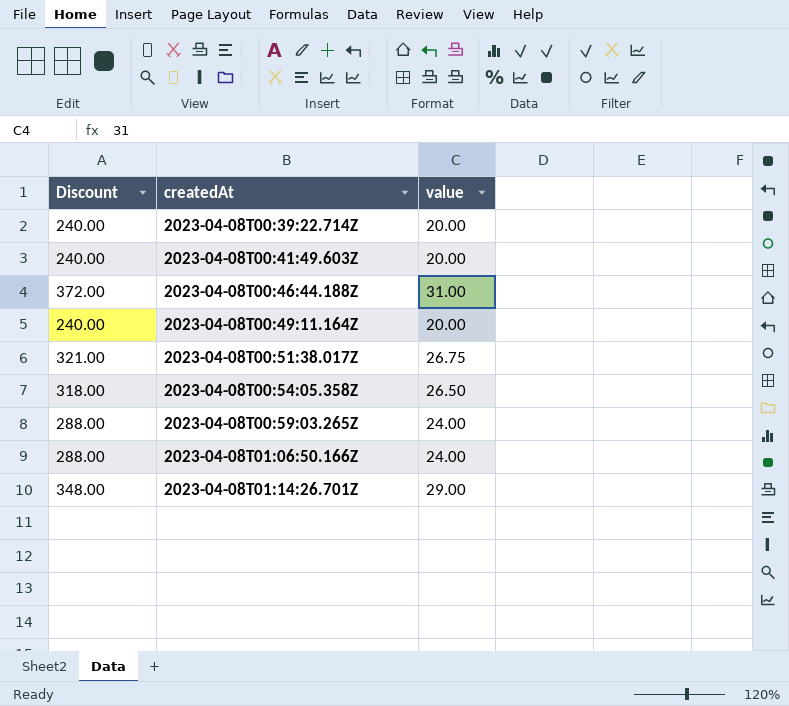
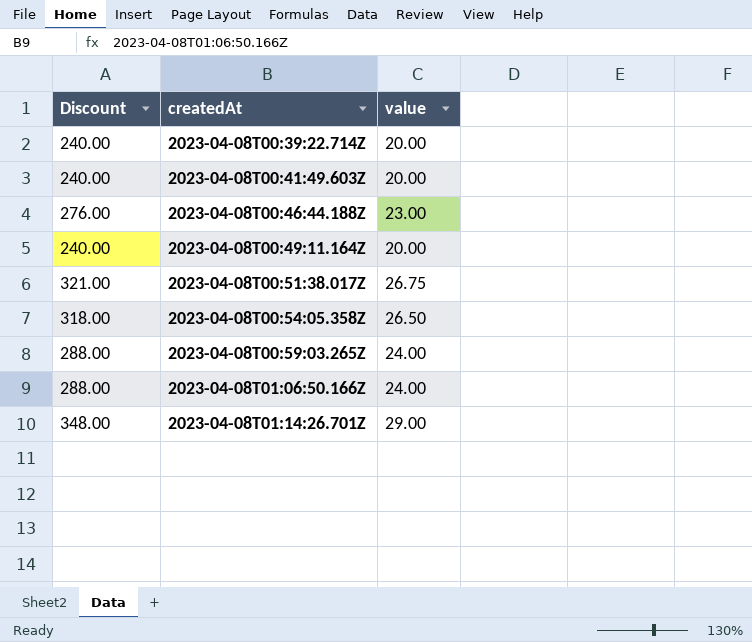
2023-04-08T00:46:44.188Z | Discount: 372.00 -> 276.00
2023-04-08T00:46:44.188Z | value: 31.00 -> 23.00

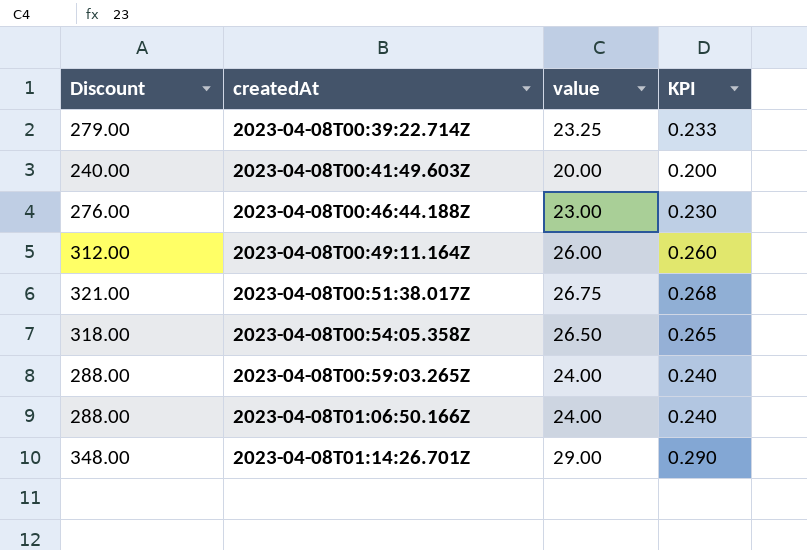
column KPI | formula: none -> [value] * 0.01
2023-04-08T00:39:22.714Z | Discount: 240.00 -> 279.00
2023-04-08T00:39:22.714Z | value: 20.00 -> 23.25
2023-04-08T00:49:11.164Z | Discount: 240.00 -> 312.00
2023-04-08T00:49:11.164Z | value: 20.00 -> 26.00

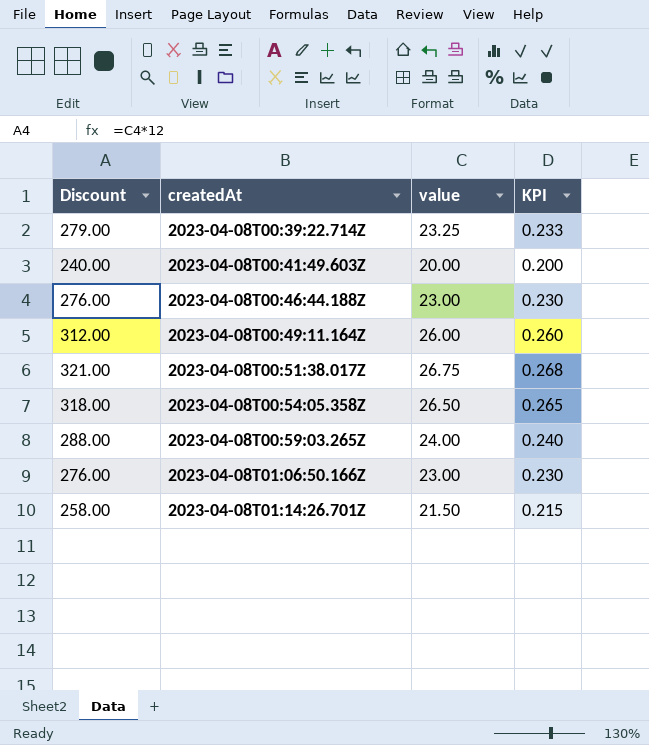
2023-04-08T01:06:50.166Z | Discount: 288.00 -> 276.00
2023-04-08T01:06:50.166Z | value: 24.00 -> 23.00
2023-04-08T01:06:50.166Z | KPI: 0.240 -> 0.230
2023-04-08T01:14:26.701Z | Discount: 348.00 -> 258.00
2023-04-08T01:14:26.701Z | value: 29.00 -> 21.50
2023-04-08T01:14:26.701Z | KPI: 0.290 -> 0.215

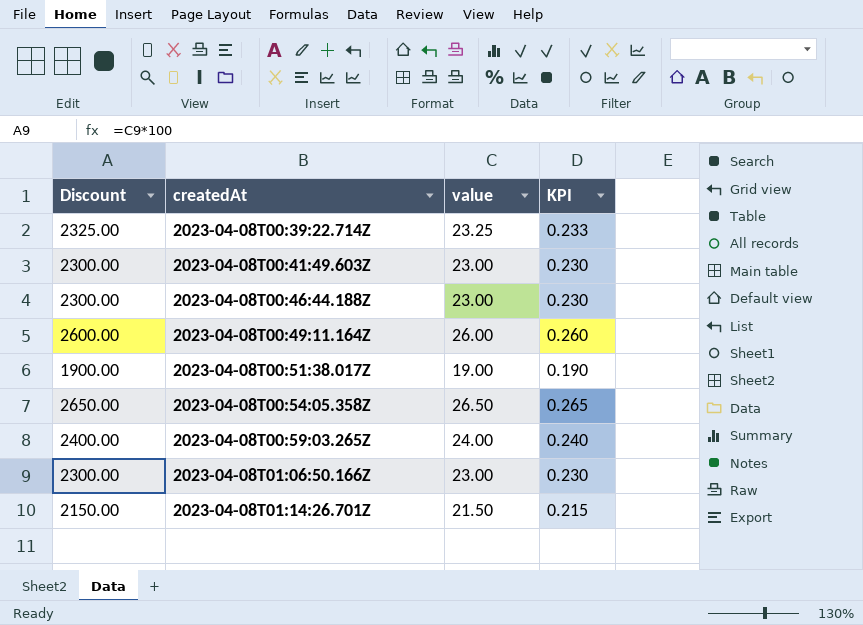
column Discount | formula: [value] * 12 -> [value] * 100
2023-04-08T00:41:49.603Z | value: 20.00 -> 23.00
2023-04-08T00:41:49.603Z | KPI: 0.200 -> 0.230
2023-04-08T00:51:38.017Z | value: 26.75 -> 19.00
2023-04-08T00:51:38.017Z | KPI: 0.268 -> 0.190

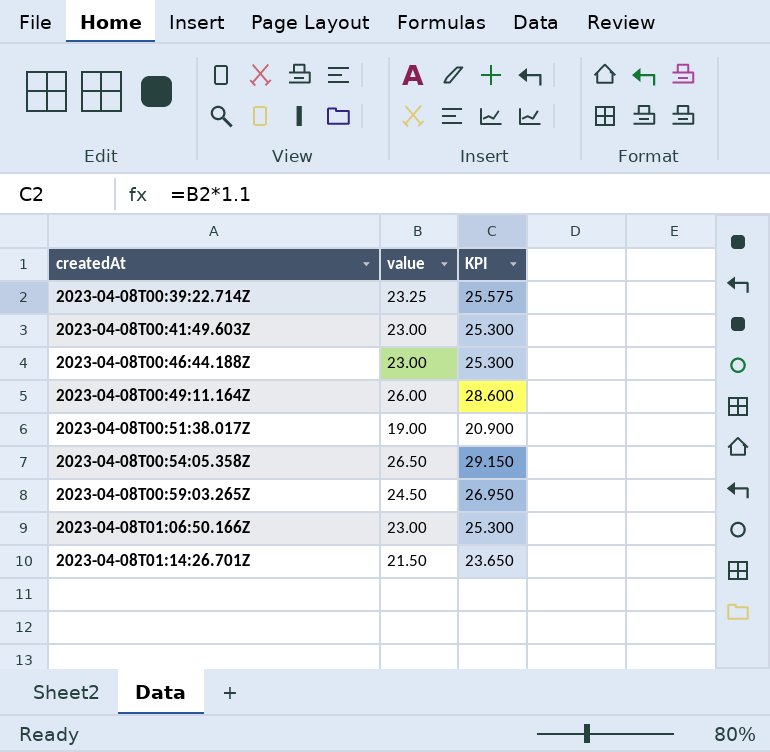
column Discount | formula: [value] * 100 -> none
column KPI | formula: [value] * 0.01 -> [value] * 1.1
2023-04-08T00:59:03.265Z | value: 24.00 -> 24.50

